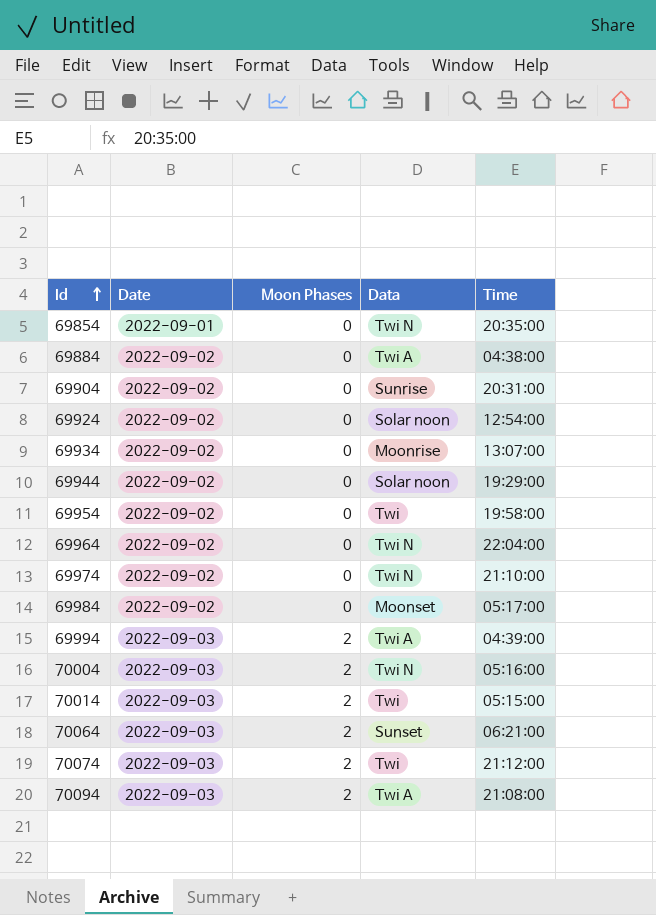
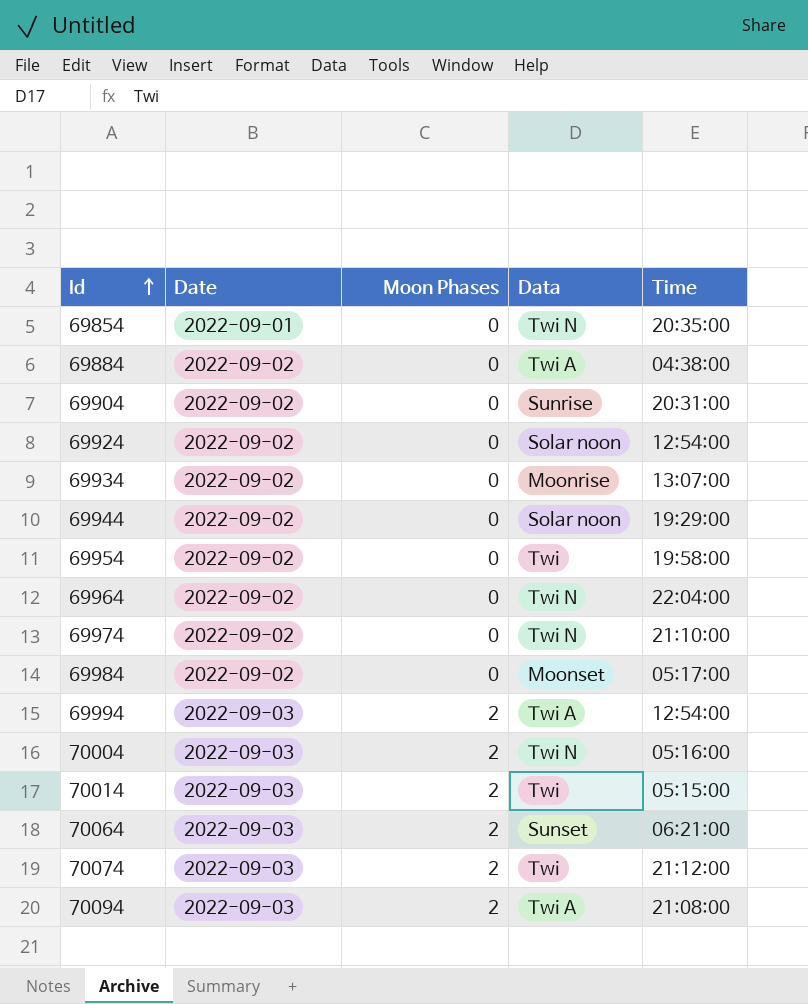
69994 | Time: 04:39:00 -> 12:54:00

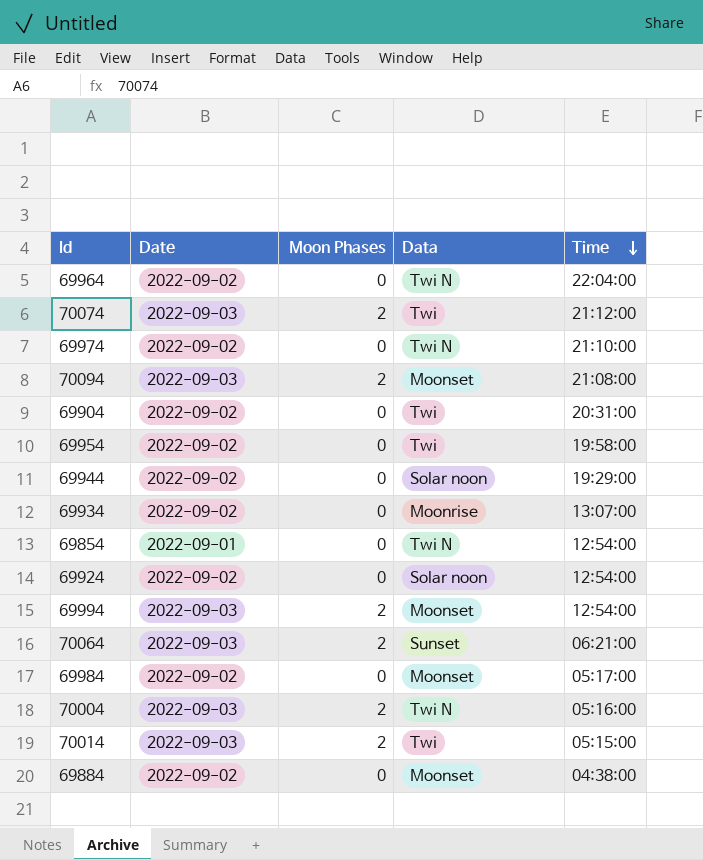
row order: Id ascending -> Time descending
70094 | Data: Twi A -> Moonset
69904 | Data: Sunrise -> Twi
69854 | Time: 20:35:00 -> 12:54:00
69994 | Data: Twi A -> Moonset
69884 | Data: Twi A -> Moonset

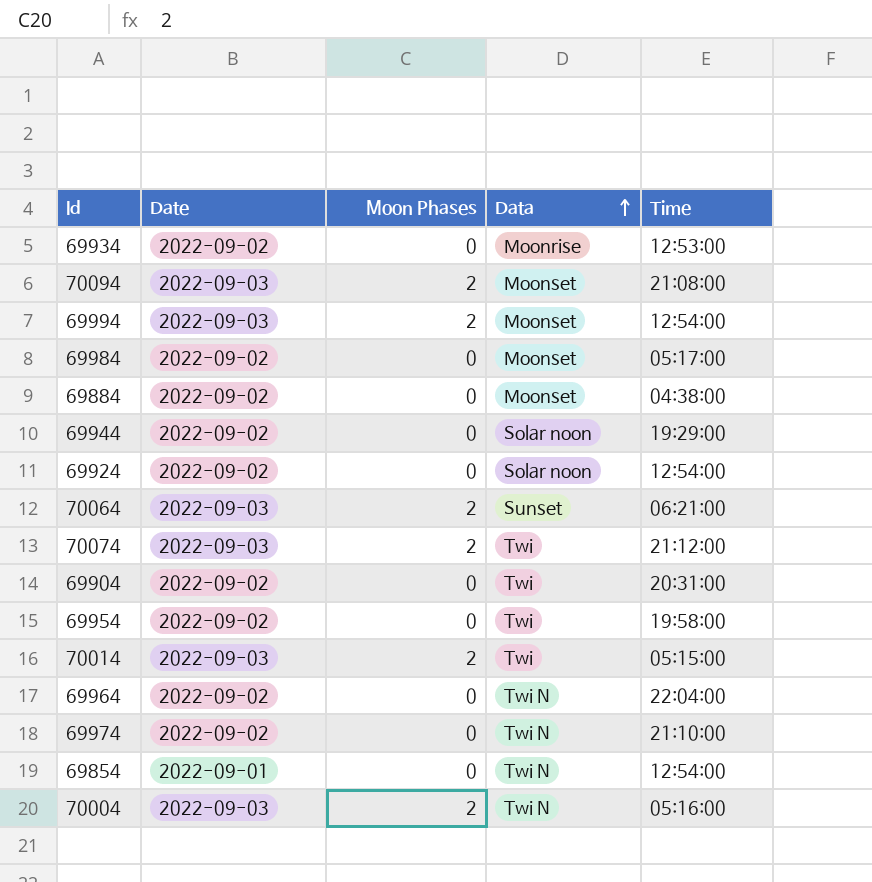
row order: Time descending -> Data ascending
69934 | Time: 13:07:00 -> 12:53:00

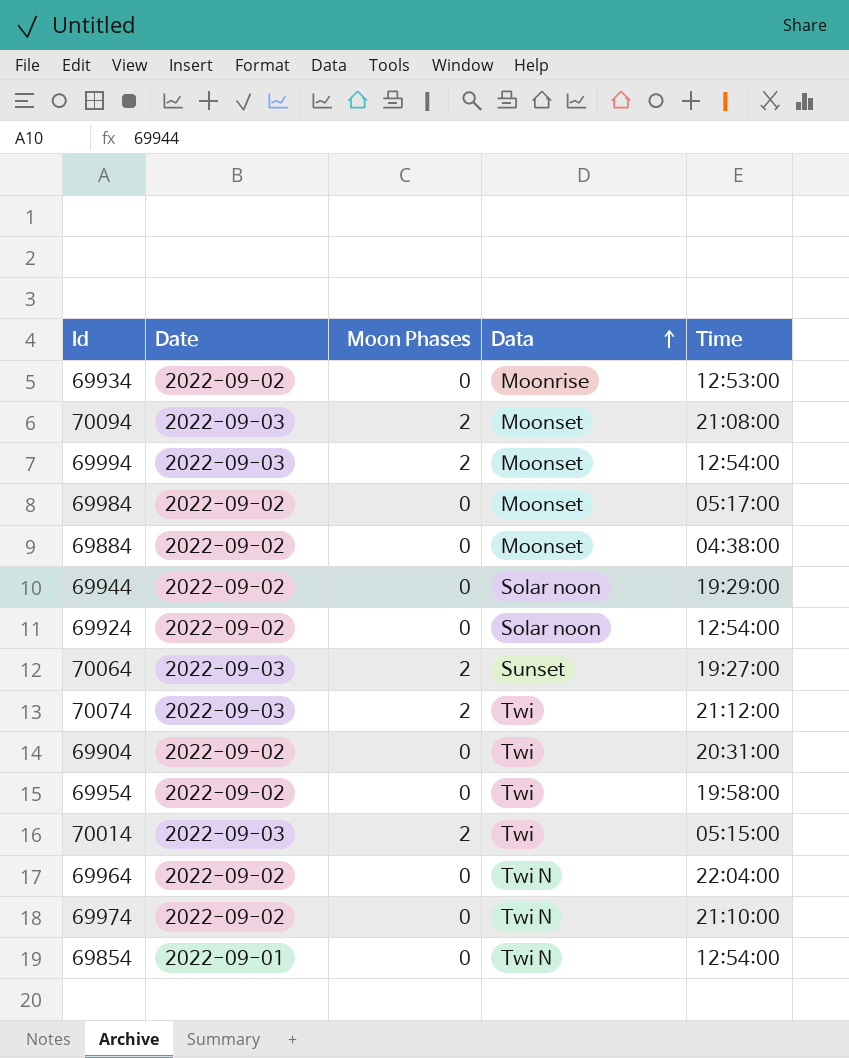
row 70004: 2022-09-03 | 2 | Twi N | 05:16:00 -> none
70064 | Time: 06:21:00 -> 19:27:00

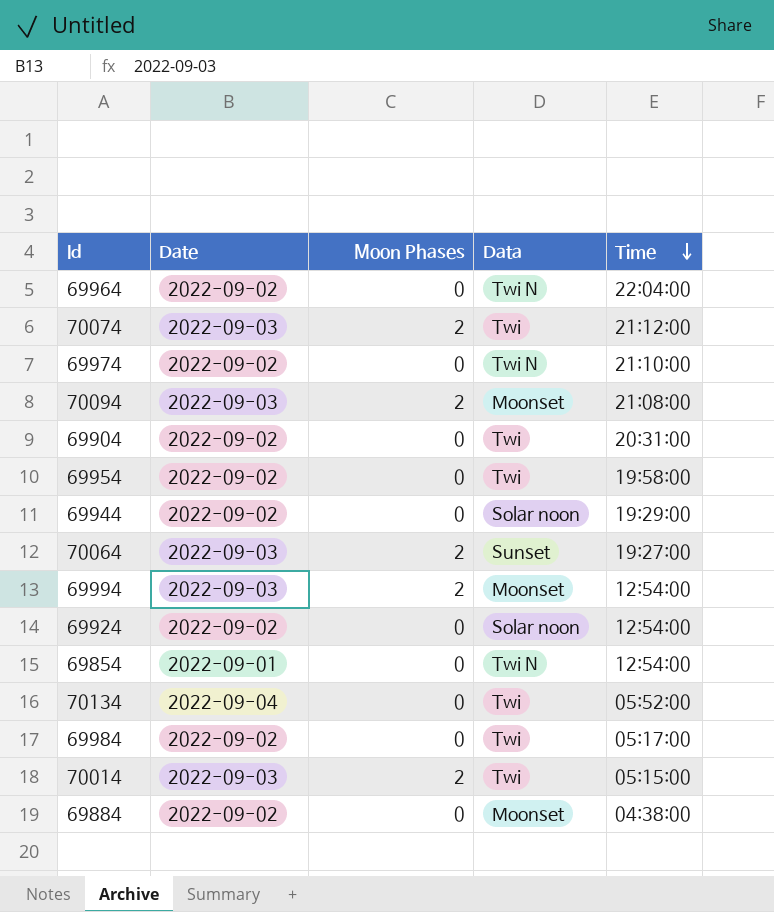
row order: Data ascending -> Time descending
row 69934: 2022-09-02 | 0 | Moonrise | 12:53:00 -> none
row 70134: none -> 2022-09-04 | 0 | Twi | 05:52:00
69984 | Data: Moonset -> Twi

